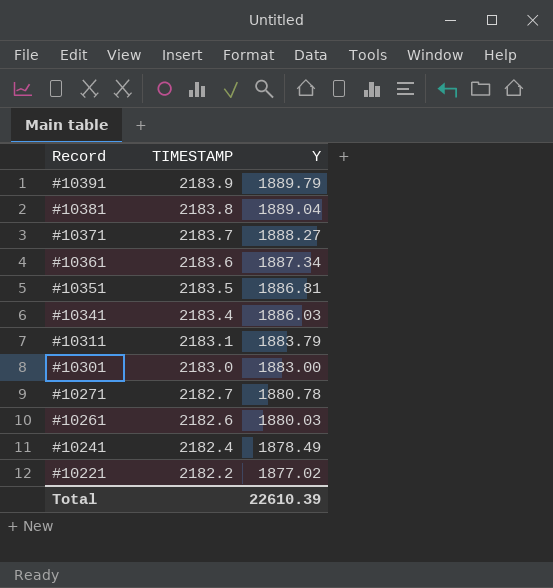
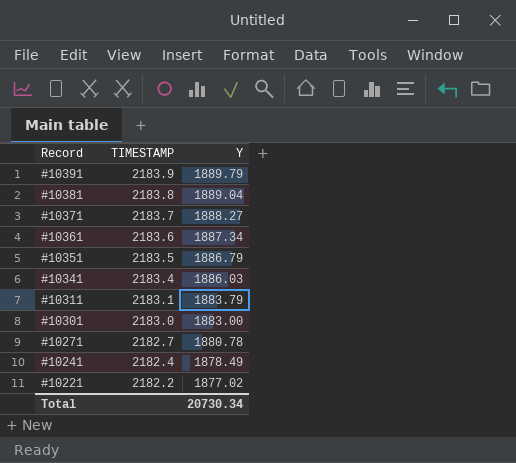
row #10261: 2182.6 | 1880.03 -> none
#10351 | Y: 1886.81 -> 1886.79
Total | Y: 22610.39 -> 20730.34

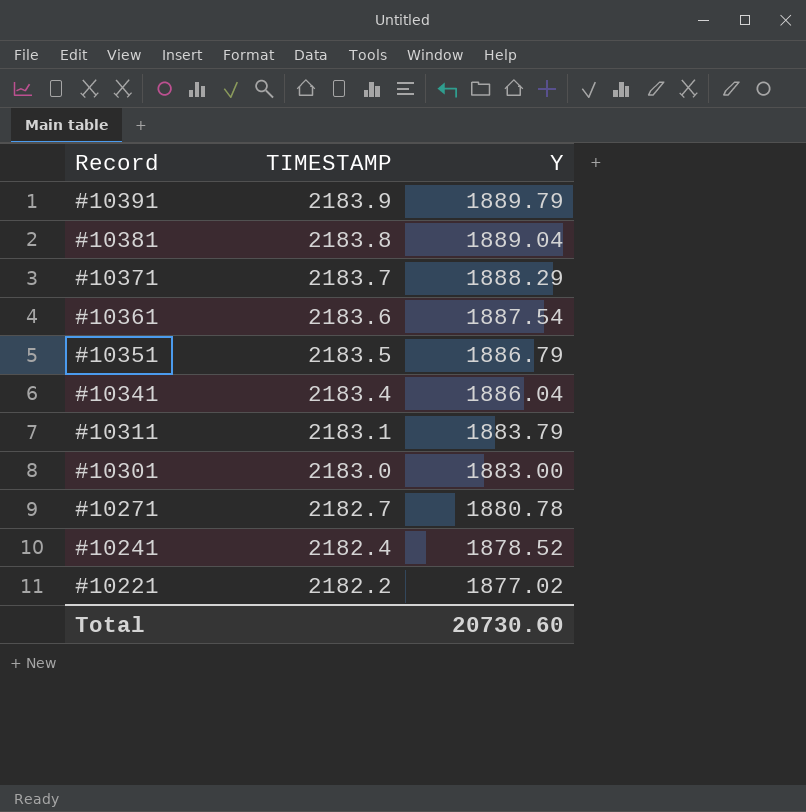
#10371 | Y: 1888.27 -> 1888.29
#10361 | Y: 1887.34 -> 1887.54
#10341 | Y: 1886.03 -> 1886.04
#10241 | Y: 1878.49 -> 1878.52
Total | Y: 20730.34 -> 20730.60

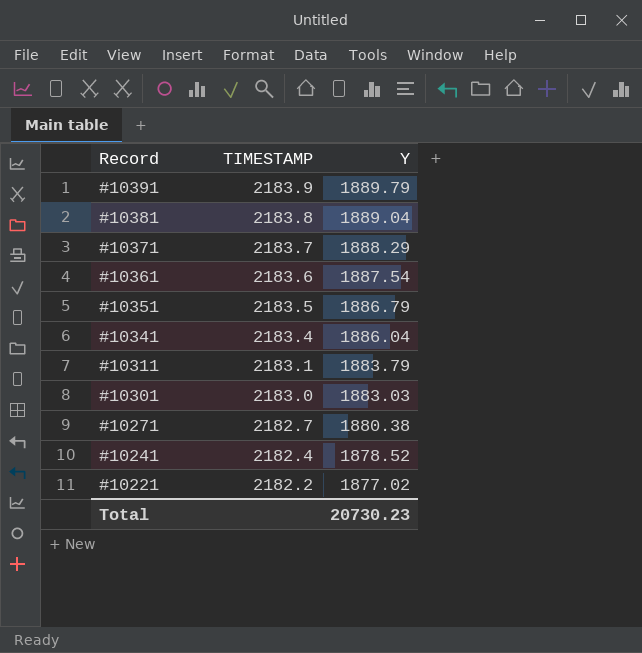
#10301 | Y: 1883.00 -> 1883.03
#10271 | Y: 1880.78 -> 1880.38
Total | Y: 20730.60 -> 20730.23

